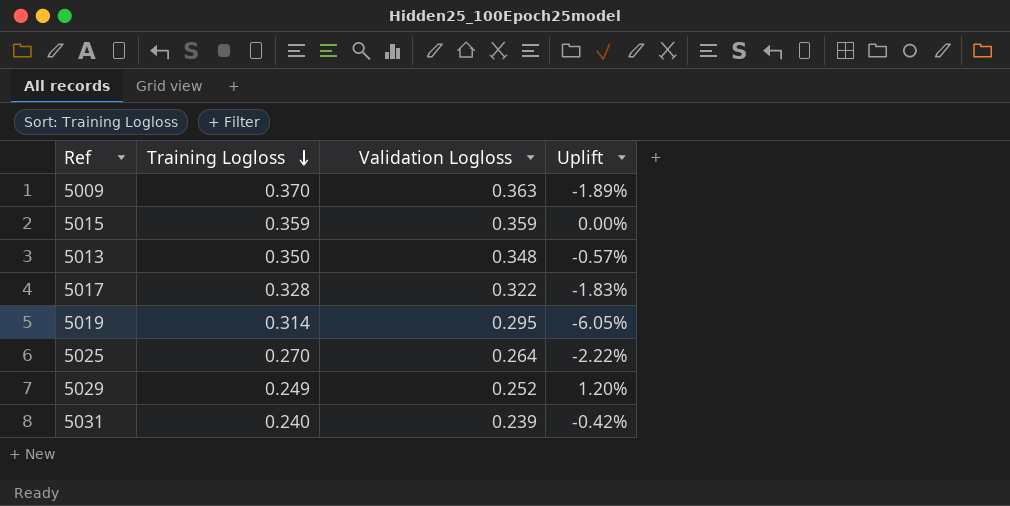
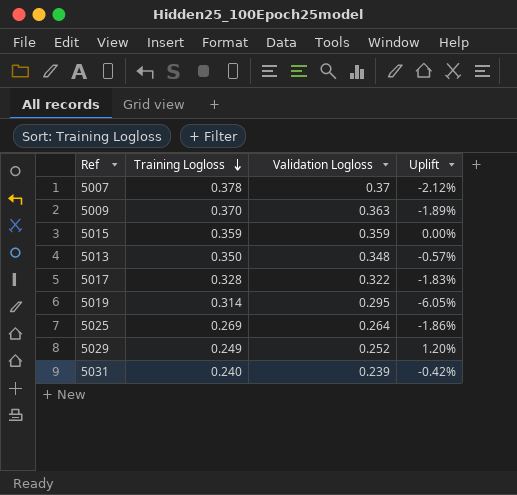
row 5007: none -> 0.378 | 0.37 | -2.12%
5025 | Training Logloss: 0.270 -> 0.269
5025 | Uplift: -2.22% -> -1.86%

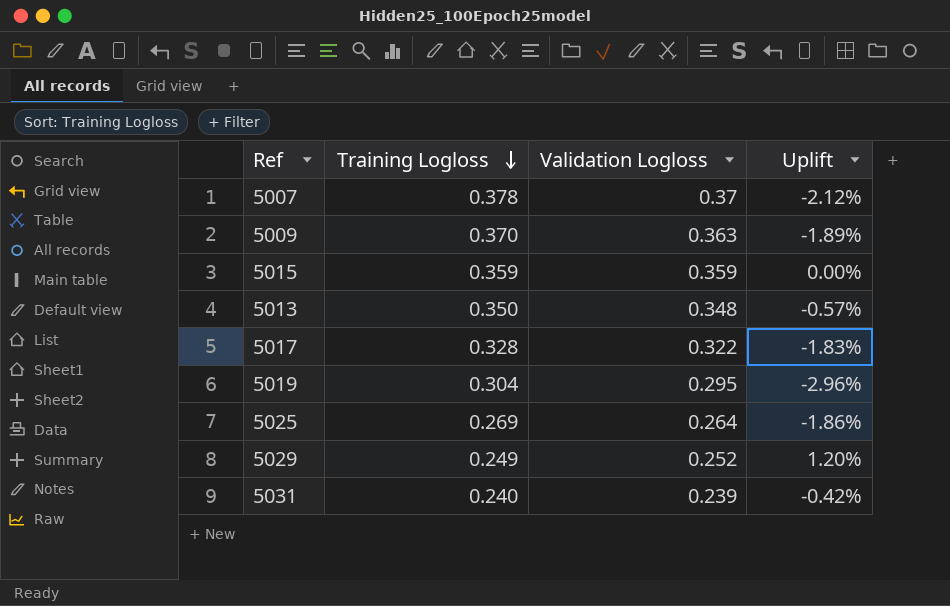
5019 | Training Logloss: 0.314 -> 0.304
5019 | Uplift: -6.05% -> -2.96%

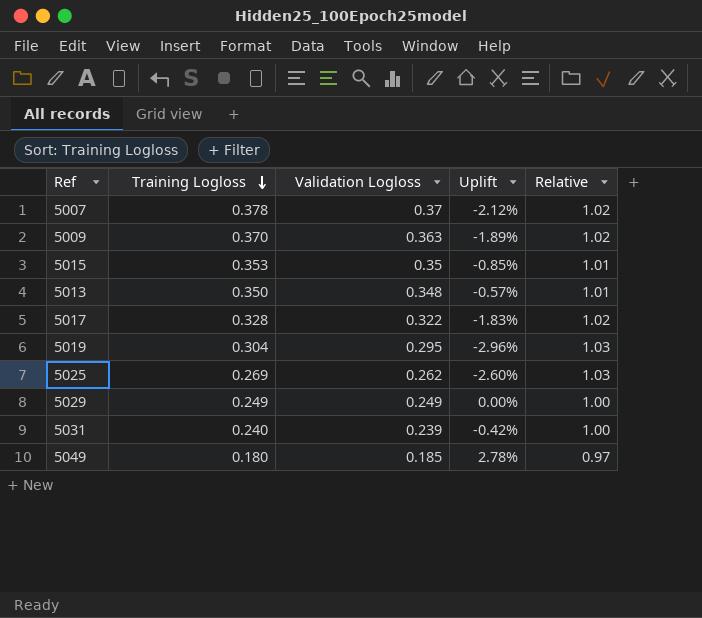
column Relative | formula: none -> [Training Logloss] / [Validation Logloss]
5015 | Training Logloss: 0.359 -> 0.353
5015 | Validation Logloss: 0.359 -> 0.35
5015 | Uplift: 0.00% -> -0.85%
5025 | Validation Logloss: 0.264 -> 0.262
5025 | Uplift: -1.86% -> -2.60%
5029 | Validation Logloss: 0.252 -> 0.249
5029 | Uplift: 1.20% -> 0.00%
row 5049: none -> 0.180 | 0.185 | 2.78% | 0.97

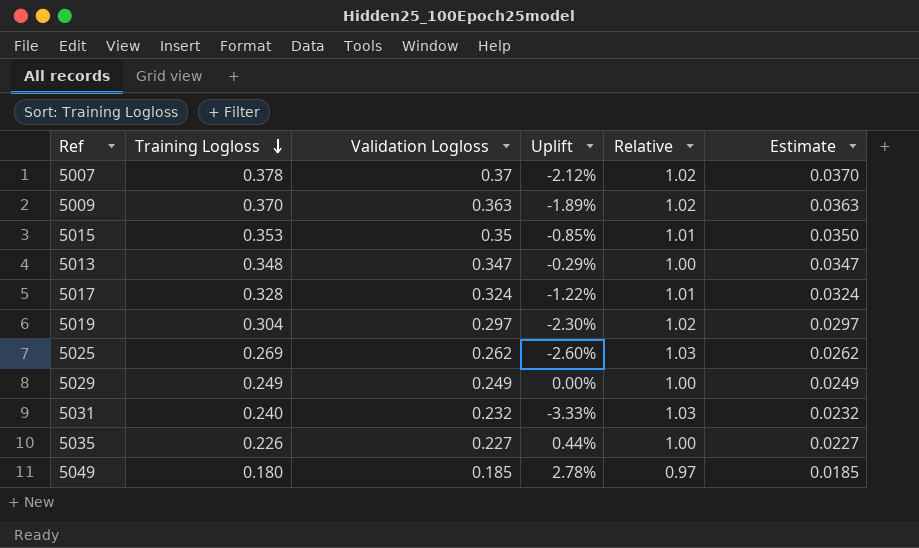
column Estimate | formula: none -> [Validation Logloss] * 0.1
5013 | Training Logloss: 0.350 -> 0.348
5013 | Validation Logloss: 0.348 -> 0.347
5013 | Uplift: -0.57% -> -0.29%
5013 | Relative: 1.01 -> 1.00
5017 | Validation Logloss: 0.322 -> 0.324
5017 | Uplift: -1.83% -> -1.22%
5017 | Relative: 1.02 -> 1.01
5019 | Validation Logloss: 0.295 -> 0.297
5019 | Uplift: -2.96% -> -2.30%
5019 | Relative: 1.03 -> 1.02
5031 | Validation Logloss: 0.239 -> 0.232
5031 | Uplift: -0.42% -> -3.33%
5031 | Relative: 1.00 -> 1.03
row 5035: none -> 0.226 | 0.227 | 0.44% | 1.00 | 0.0227

